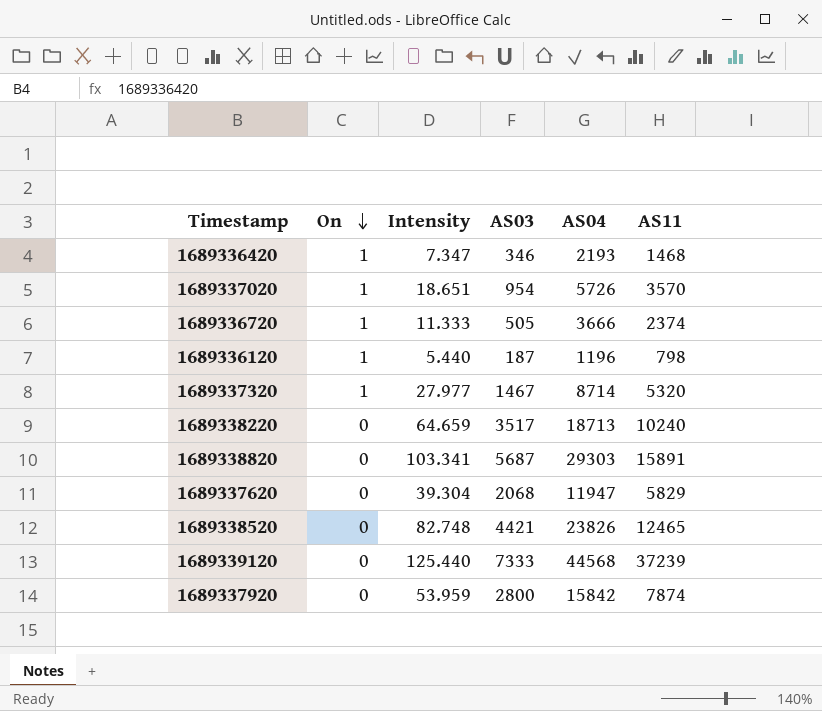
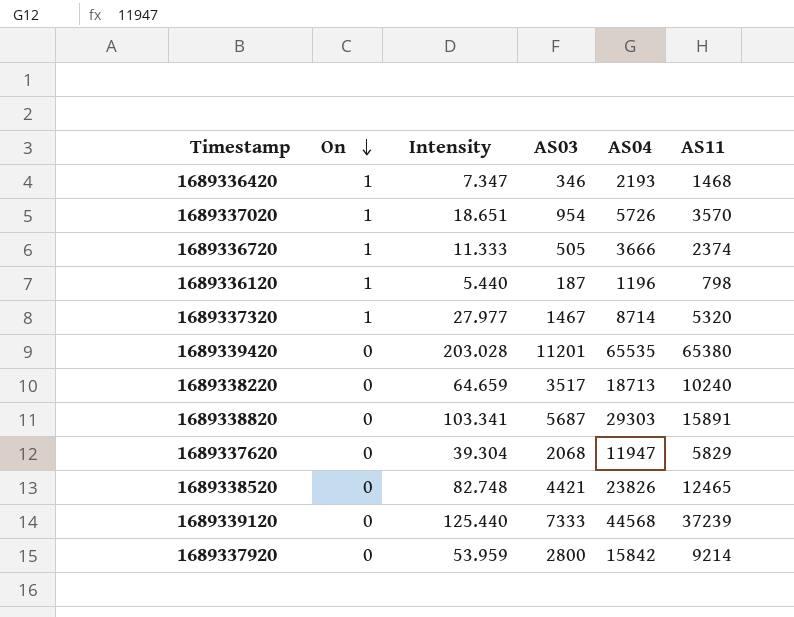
row 1689339420: none -> 0 | 203.028 | 11201 | 65535 | 65380
1689337920 | AS11: 7874 -> 9214

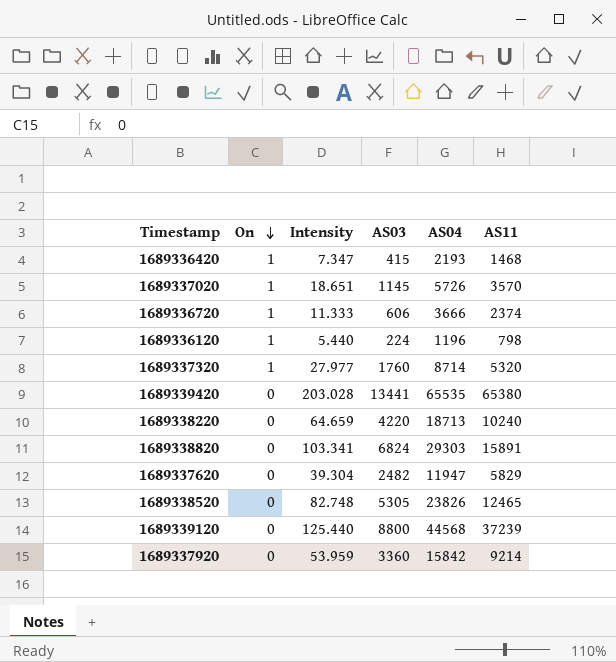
1689336420 | AS03: 346 -> 415
1689337020 | AS03: 954 -> 1145
1689336720 | AS03: 505 -> 606
1689336120 | AS03: 187 -> 224
1689337320 | AS03: 1467 -> 1760
1689339420 | AS03: 11201 -> 13441
1689338220 | AS03: 3517 -> 4220
1689338820 | AS03: 5687 -> 6824
1689337620 | AS03: 2068 -> 2482
1689338520 | AS03: 4421 -> 5305
1689339120 | AS03: 7333 -> 8800
1689337920 | AS03: 2800 -> 3360

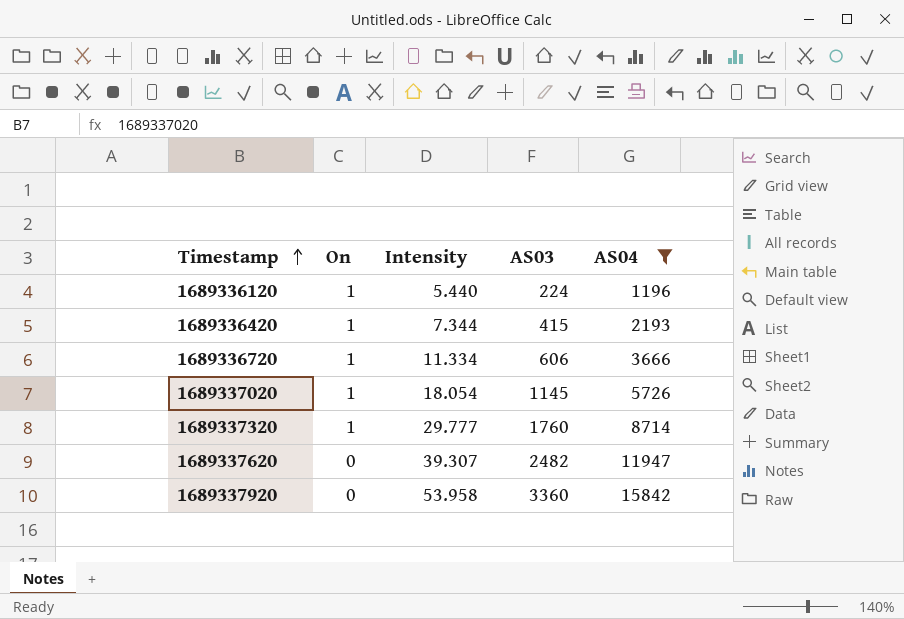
filter: none -> AS04 <= 15842
row order: On descending -> Timestamp ascending
column AS11 | position: 6 -> none
1689336420 | Intensity: 7.347 -> 7.344
1689336720 | Intensity: 11.333 -> 11.334
1689337020 | Intensity: 18.651 -> 18.054
1689337320 | Intensity: 27.977 -> 29.777
1689337620 | Intensity: 39.304 -> 39.307
1689337920 | Intensity: 53.959 -> 53.958

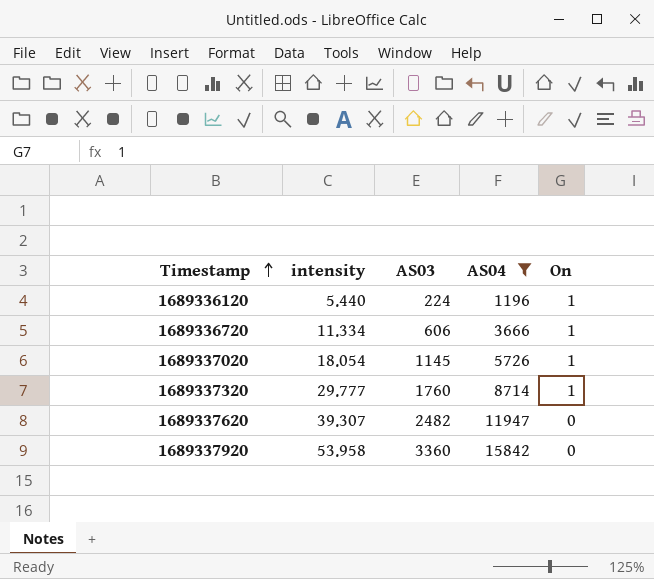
column name: Intensity -> intensity
column On | position: 2 -> 5
row 1689336420: 1 | 7.344 | 415 | 2193 -> none

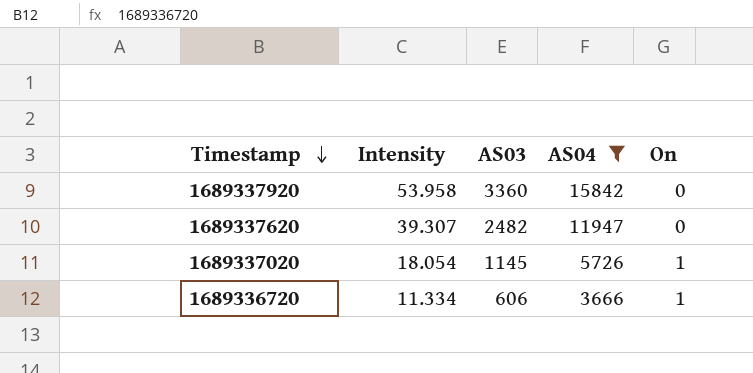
row order: Timestamp ascending -> Timestamp descending
column name: intensity -> Intensity
row 1689336120: 5.440 | 224 | 1196 | 1 -> none
row 1689337320: 29.777 | 1760 | 8714 | 1 -> none

